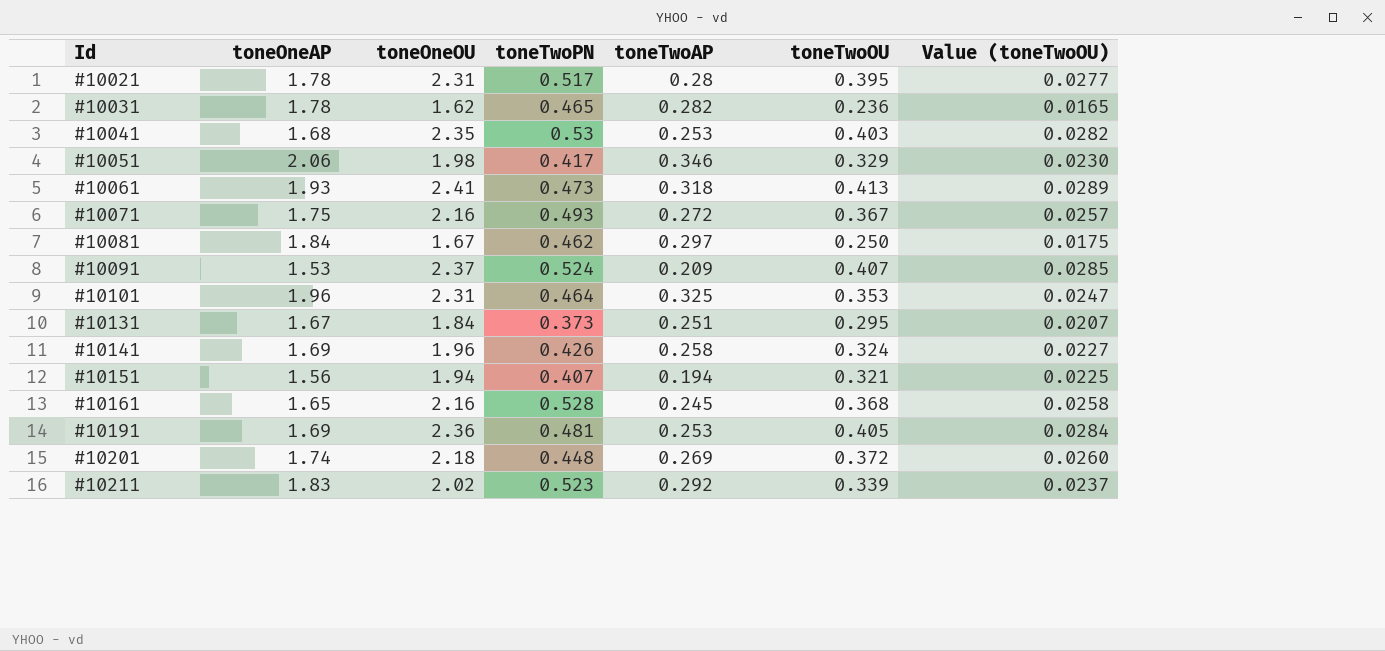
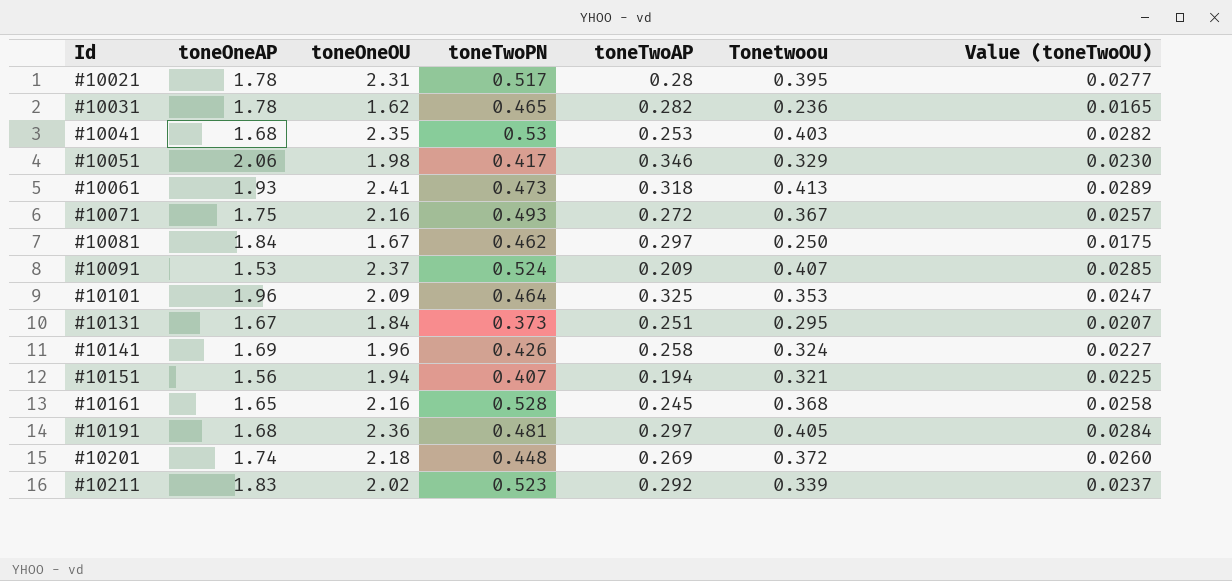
column name: toneTwoOU -> Tonetwoou
#10101 | toneOneOU: 2.31 -> 2.09
#10191 | toneOneAP: 1.69 -> 1.68
#10191 | toneTwoAP: 0.253 -> 0.297

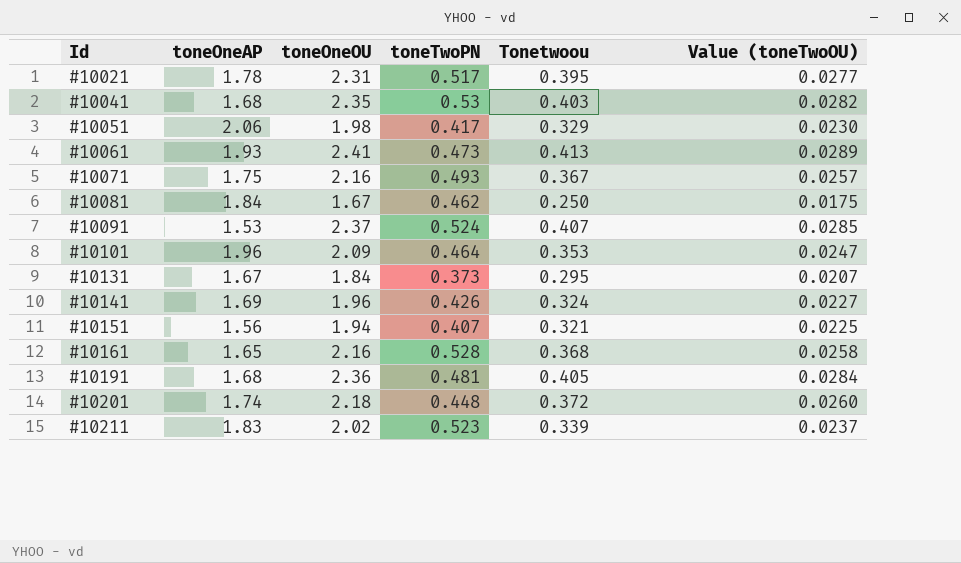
column toneTwoAP | position: 5 -> none
row #10031: 1.78 | 1.62 | 0.465 | 0.282 | 0.236 | 0.0165 -> none

